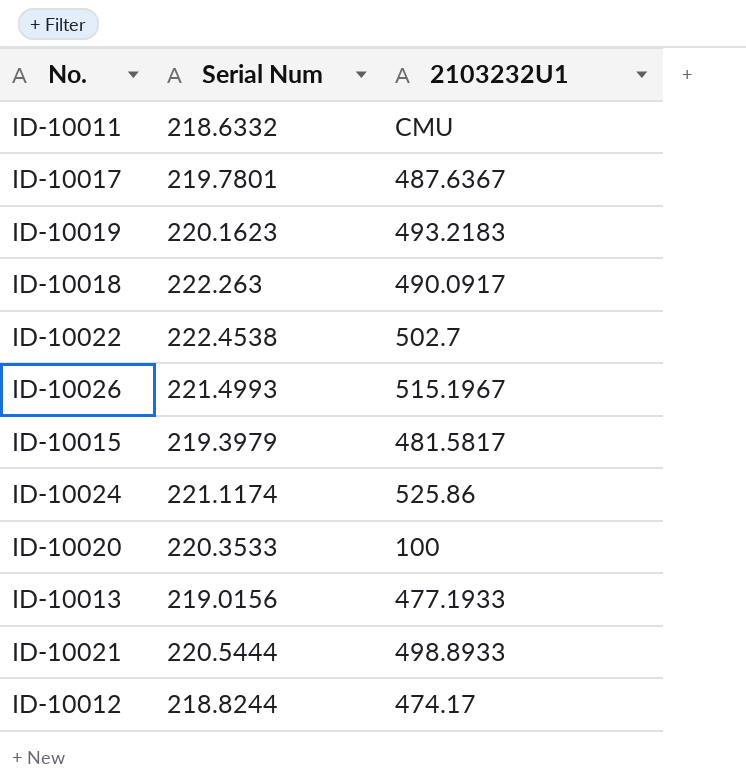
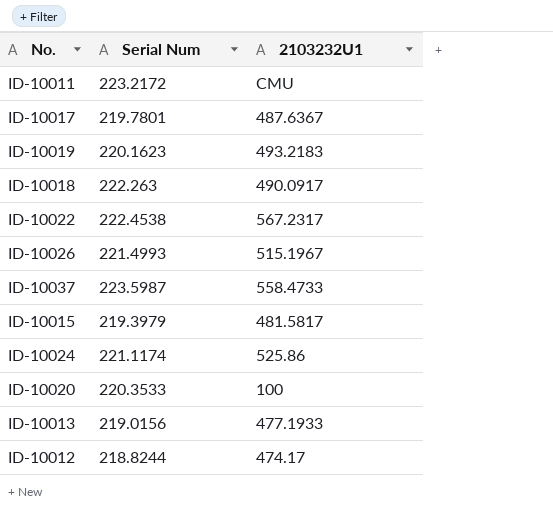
row ID-10021: 220.5444 | 498.8933 -> none
ID-10011 | Serial Num: 218.6332 -> 223.2172
ID-10022 | 2103232U1: 502.7 -> 567.2317
row ID-10037: none -> 223.5987 | 558.4733

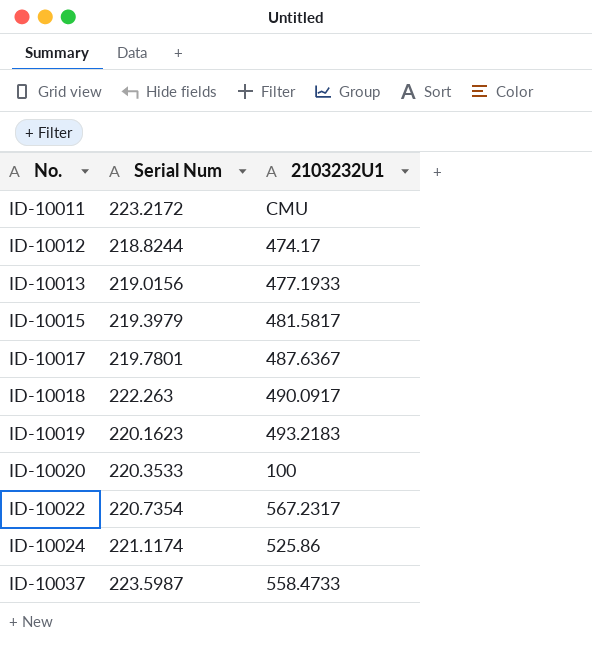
row order: none -> No. ascending
row ID-10026: 221.4993 | 515.1967 -> none
ID-10022 | Serial Num: 222.4538 -> 220.7354

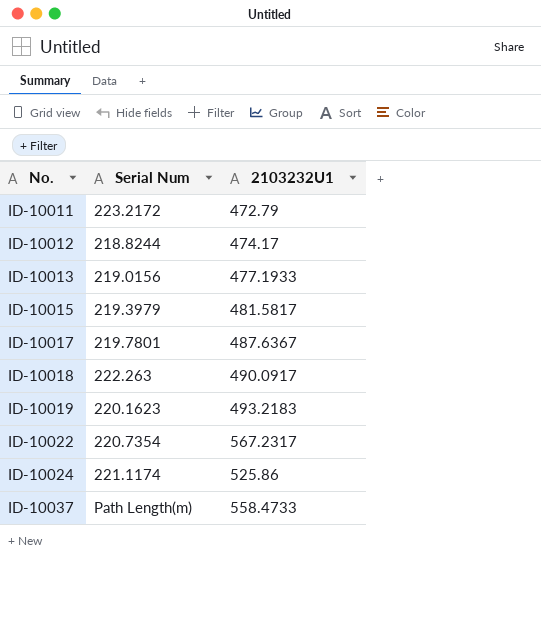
row ID-10020: 220.3533 | 100 -> none
ID-10011 | 2103232U1: CMU -> 472.79
ID-10037 | Serial Num: 223.5987 -> Path Length(m)

